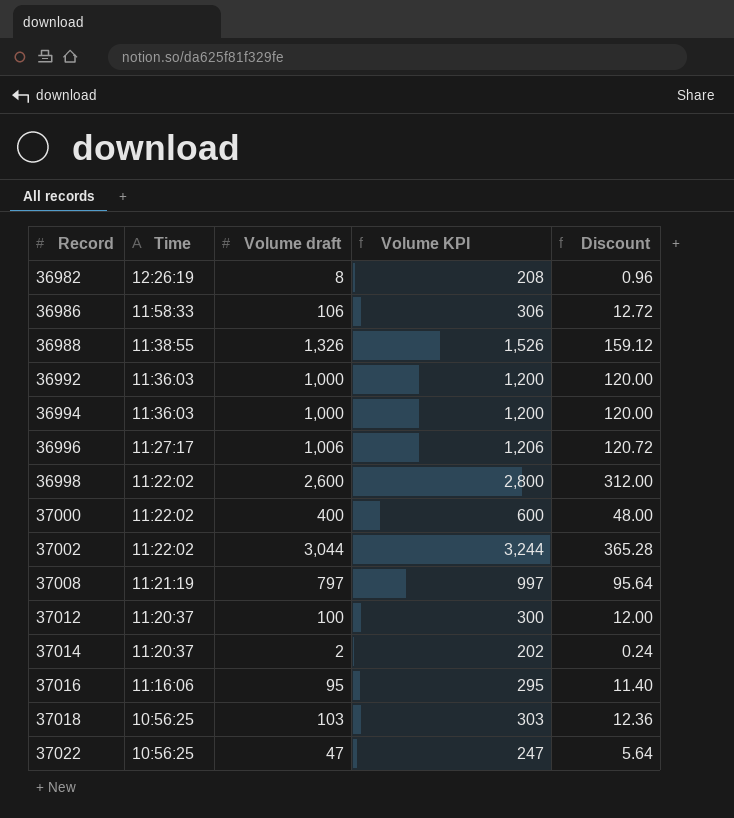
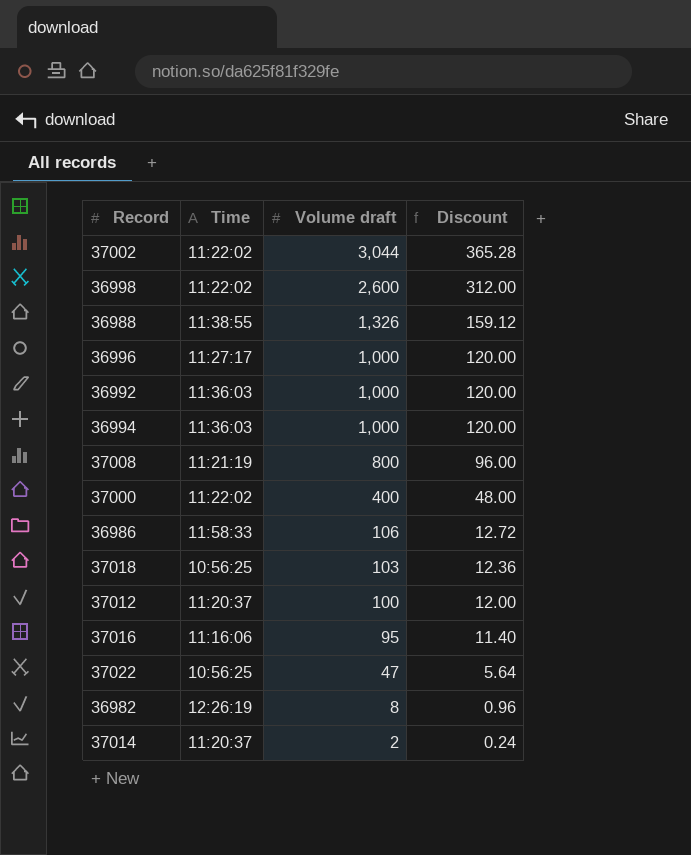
row order: Record ascending -> Volume draft descending
column Volume KPI | formula: [Volume draft] + 200 -> none
36996 | Volume draft: 1,006 -> 1,000
36996 | Discount: 120.72 -> 120.00
37008 | Volume draft: 797 -> 800
37008 | Discount: 95.64 -> 96.00

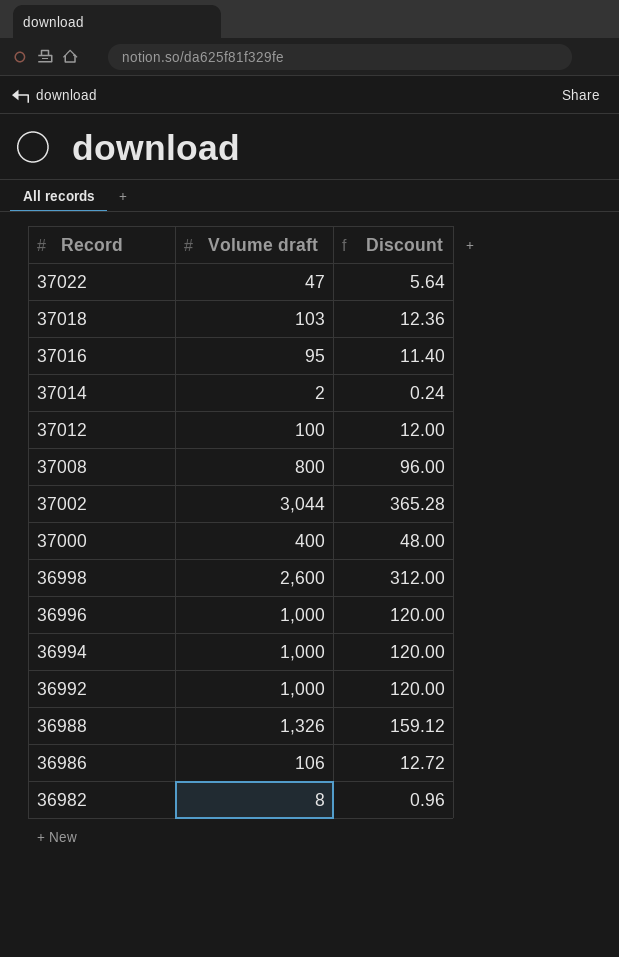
row order: Volume draft descending -> Record descending
column Time | position: 2 -> none

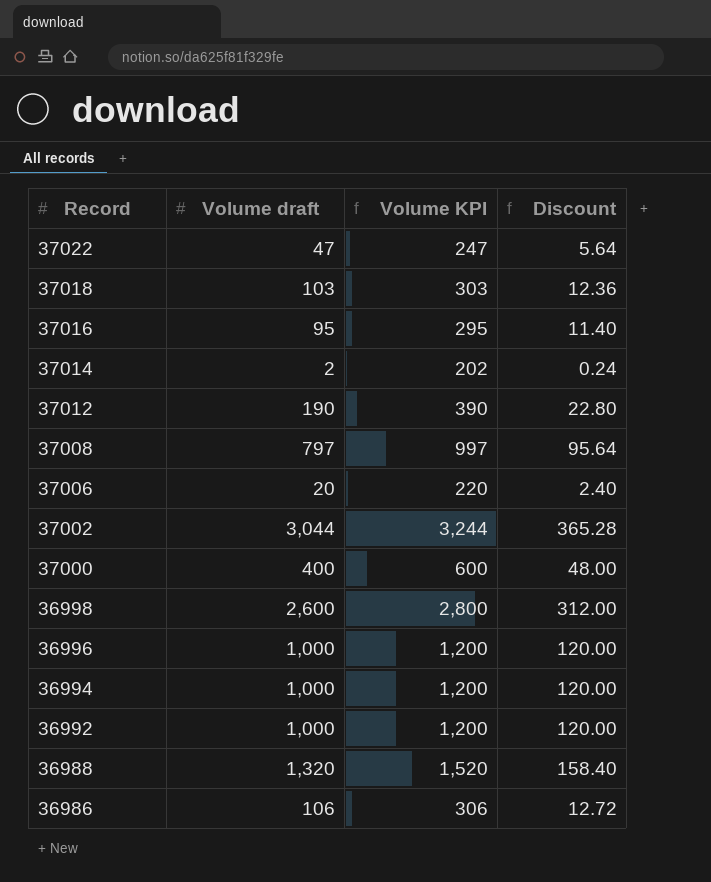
column Volume KPI | formula: none -> [Volume draft] + 200
row 36982: 8 | 0.96 -> none
37012 | Volume draft: 100 -> 190
37012 | Discount: 12.00 -> 22.80
37008 | Volume draft: 800 -> 797
37008 | Discount: 96.00 -> 95.64
row 37006: none -> 20 | 220 | 2.40
36988 | Volume draft: 1,326 -> 1,320
36988 | Discount: 159.12 -> 158.40

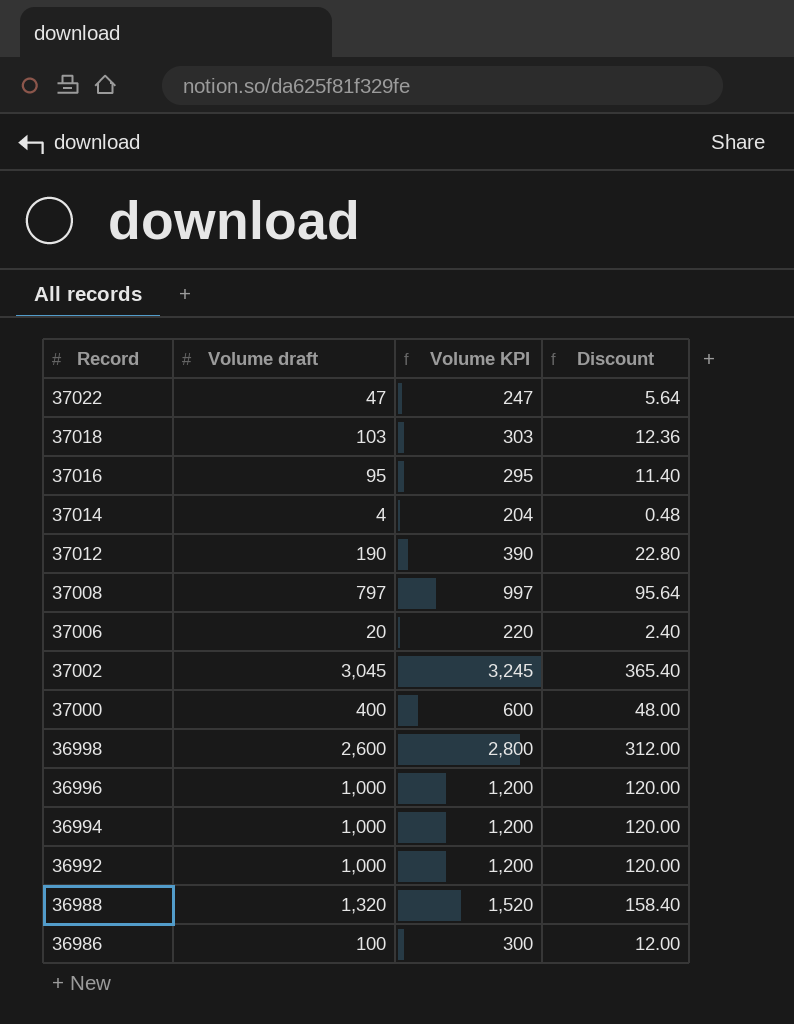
37014 | Volume draft: 2 -> 4
37014 | Volume KPI: 202 -> 204
37014 | Discount: 0.24 -> 0.48
37002 | Volume draft: 3,044 -> 3,045
37002 | Volume KPI: 3,244 -> 3,245
37002 | Discount: 365.28 -> 365.40
36986 | Volume draft: 106 -> 100
36986 | Volume KPI: 306 -> 300
36986 | Discount: 12.72 -> 12.00

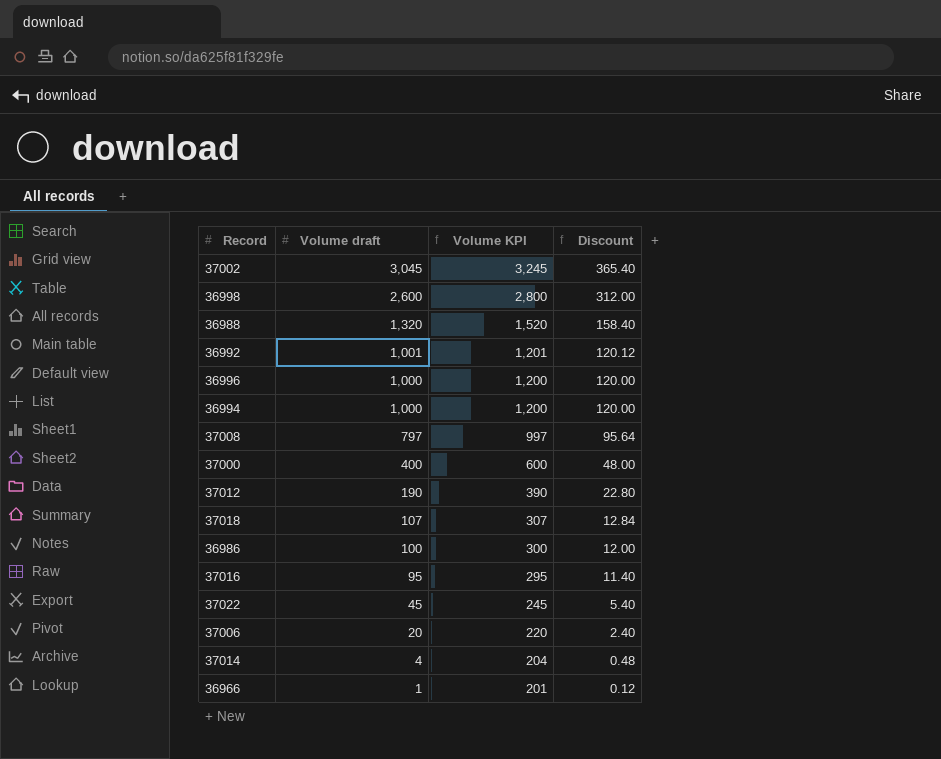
row order: Record descending -> Volume draft descending
36992 | Volume draft: 1,000 -> 1,001
36992 | Volume KPI: 1,200 -> 1,201
36992 | Discount: 120.00 -> 120.12
37018 | Volume draft: 103 -> 107
37018 | Volume KPI: 303 -> 307
37018 | Discount: 12.36 -> 12.84
37022 | Volume draft: 47 -> 45
37022 | Volume KPI: 247 -> 245
37022 | Discount: 5.64 -> 5.40
row 36966: none -> 1 | 201 | 0.12

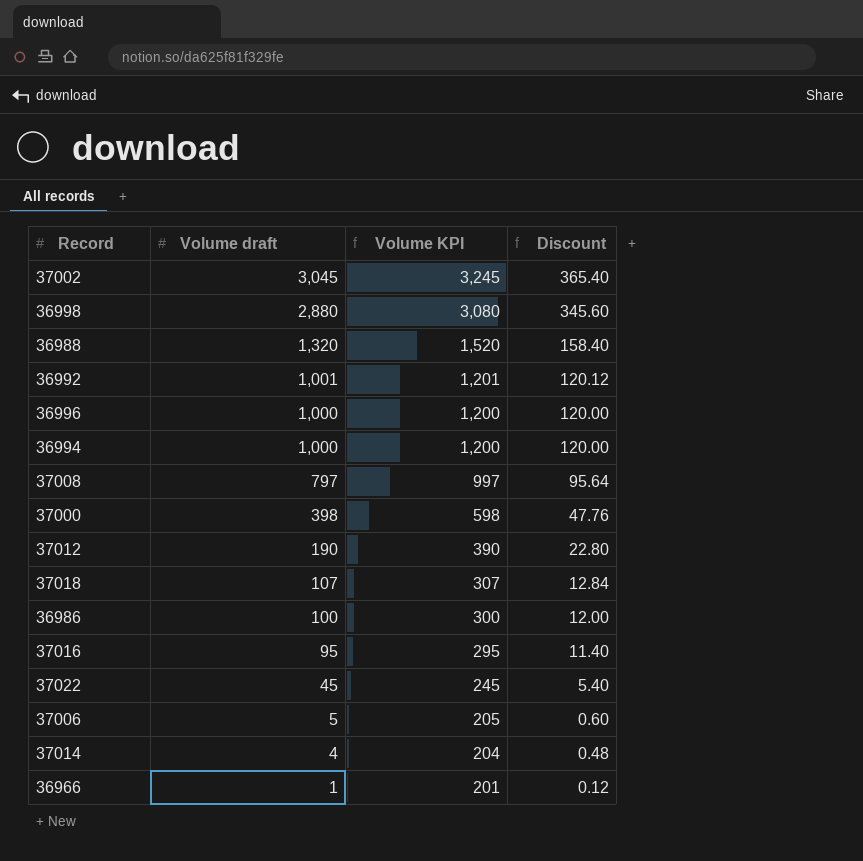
36998 | Volume draft: 2,600 -> 2,880
36998 | Volume KPI: 2,800 -> 3,080
36998 | Discount: 312.00 -> 345.60
37000 | Volume draft: 400 -> 398
37000 | Volume KPI: 600 -> 598
37000 | Discount: 48.00 -> 47.76
37006 | Volume draft: 20 -> 5
37006 | Volume KPI: 220 -> 205
37006 | Discount: 2.40 -> 0.60

